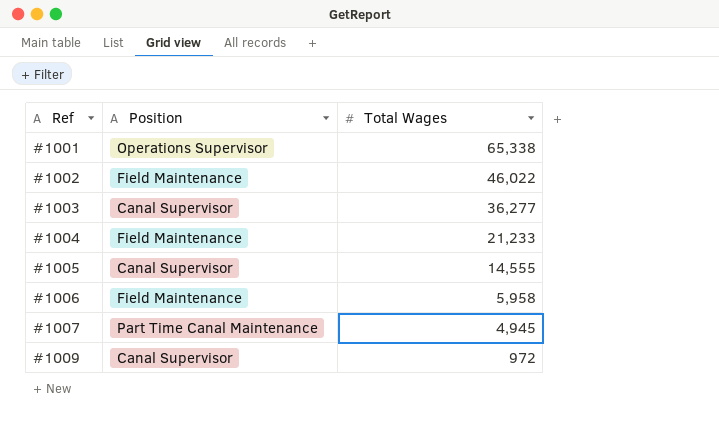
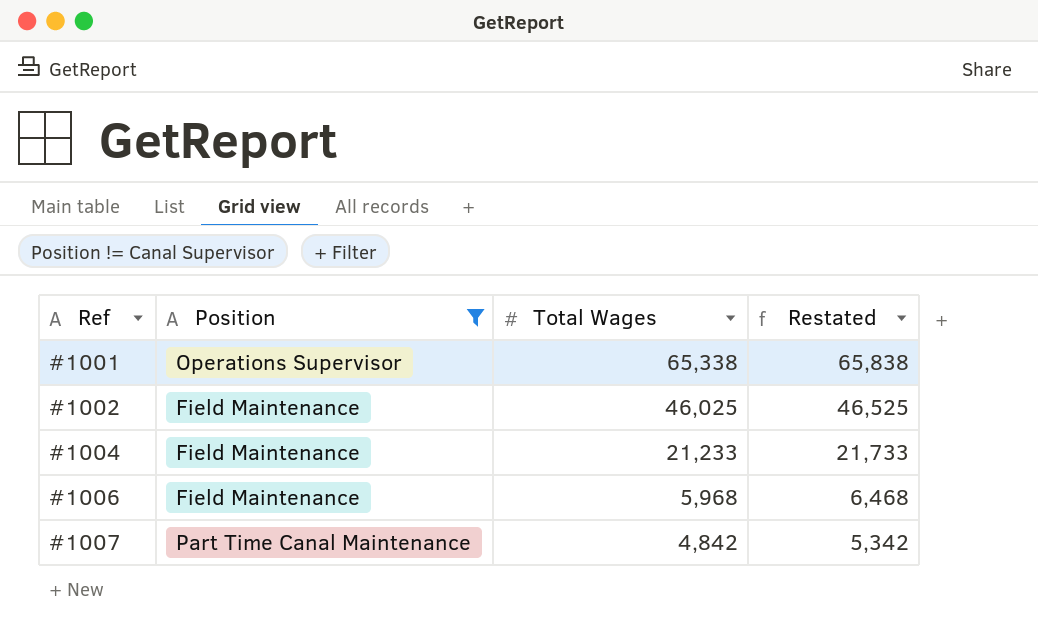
filter: none -> Position != Canal Supervisor
column Restated | formula: none -> [Total Wages] + 500
#1002 | Total Wages: 46,022 -> 46,025
#1006 | Total Wages: 5,958 -> 5,968
#1007 | Total Wages: 4,945 -> 4,842

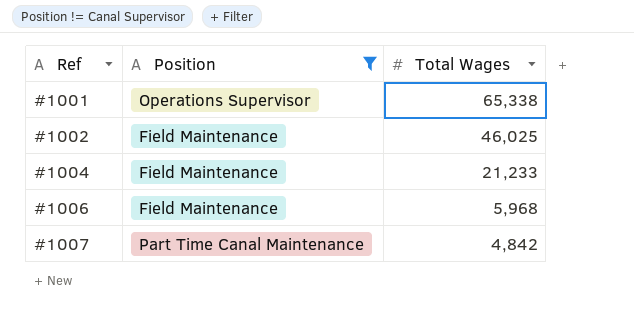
column Restated | formula: [Total Wages] + 500 -> none

